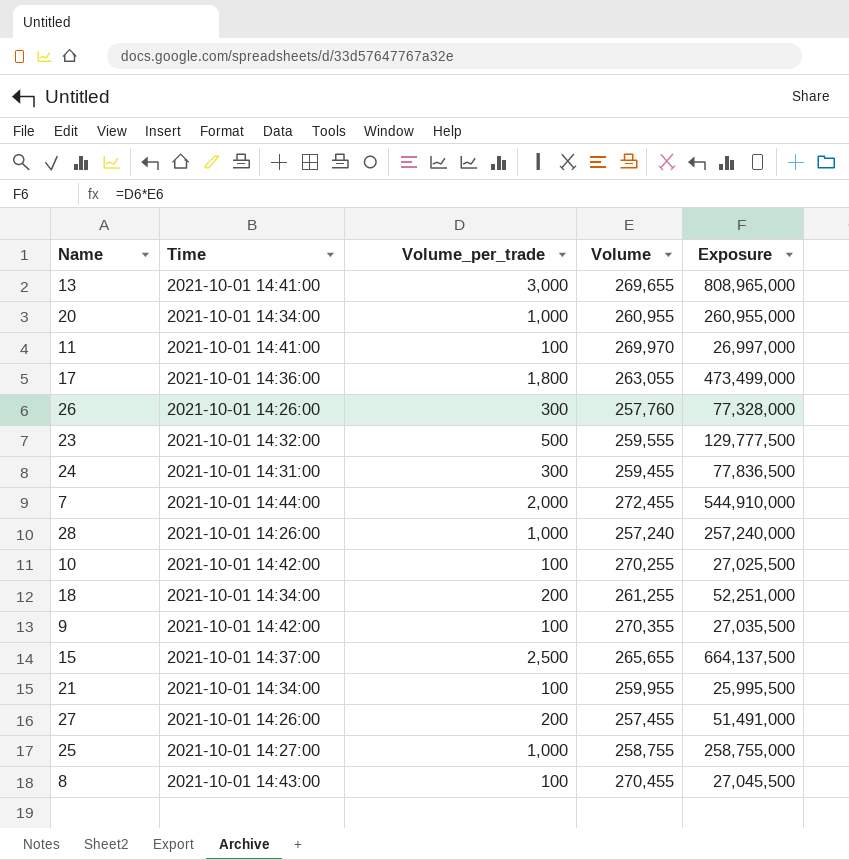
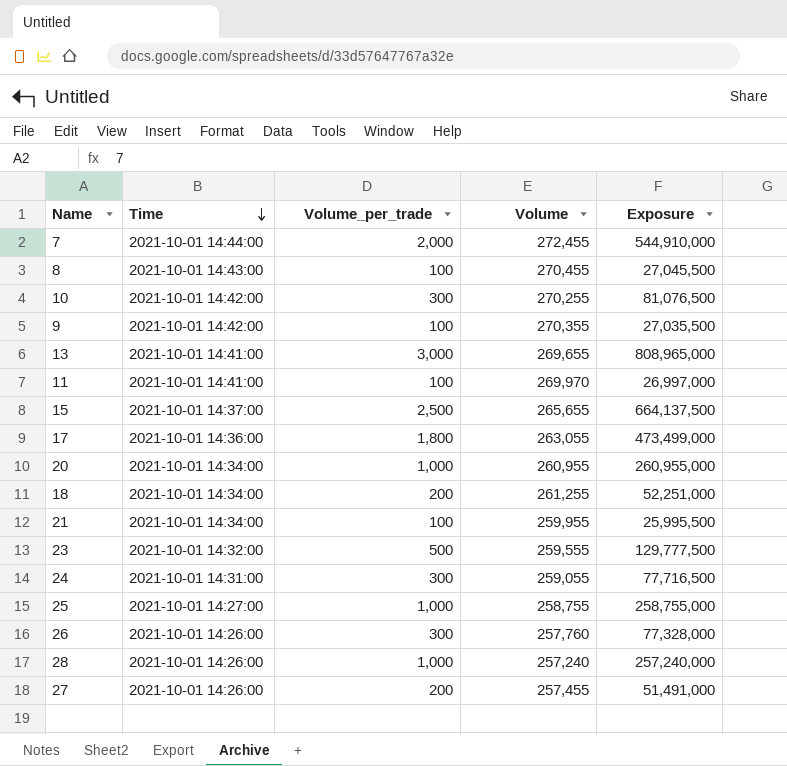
row order: none -> Time descending
10 | Volume_per_trade: 100 -> 300
10 | Exposure: 27,025,500 -> 81,076,500
24 | Volume: 259,455 -> 259,055
24 | Exposure: 77,836,500 -> 77,716,500

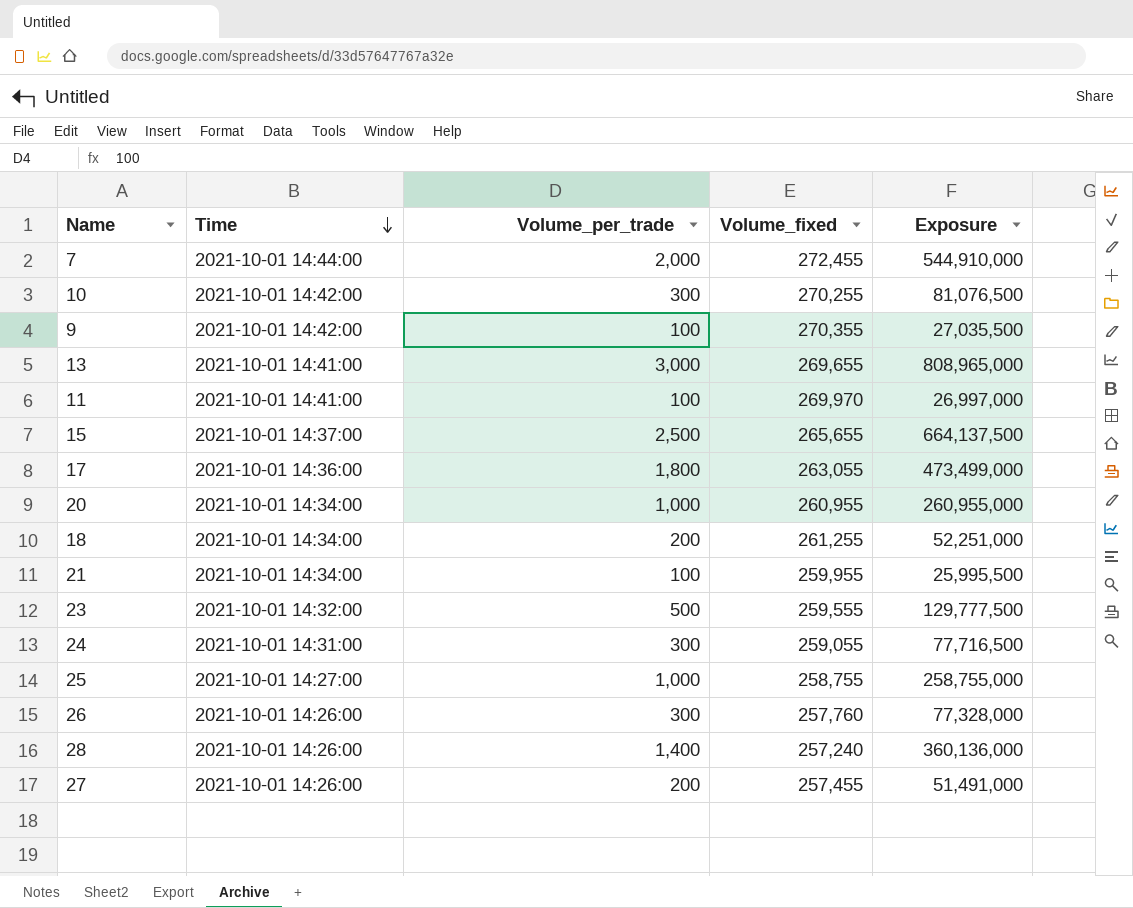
column name: Volume -> Volume_fixed
row 8: 2021-10-01 14:43:00 | 100 | 270,455 | 27,045,500 -> none
28 | Volume_per_trade: 1,000 -> 1,400
28 | Exposure: 257,240,000 -> 360,136,000

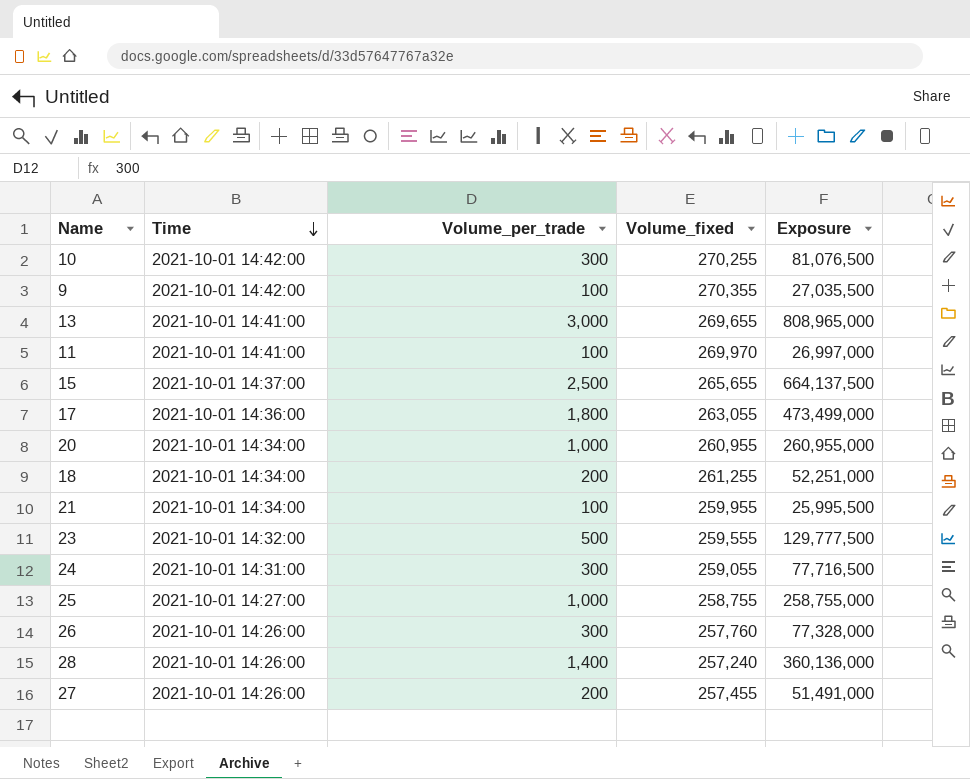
row 7: 2021-10-01 14:44:00 | 2,000 | 272,455 | 544,910,000 -> none

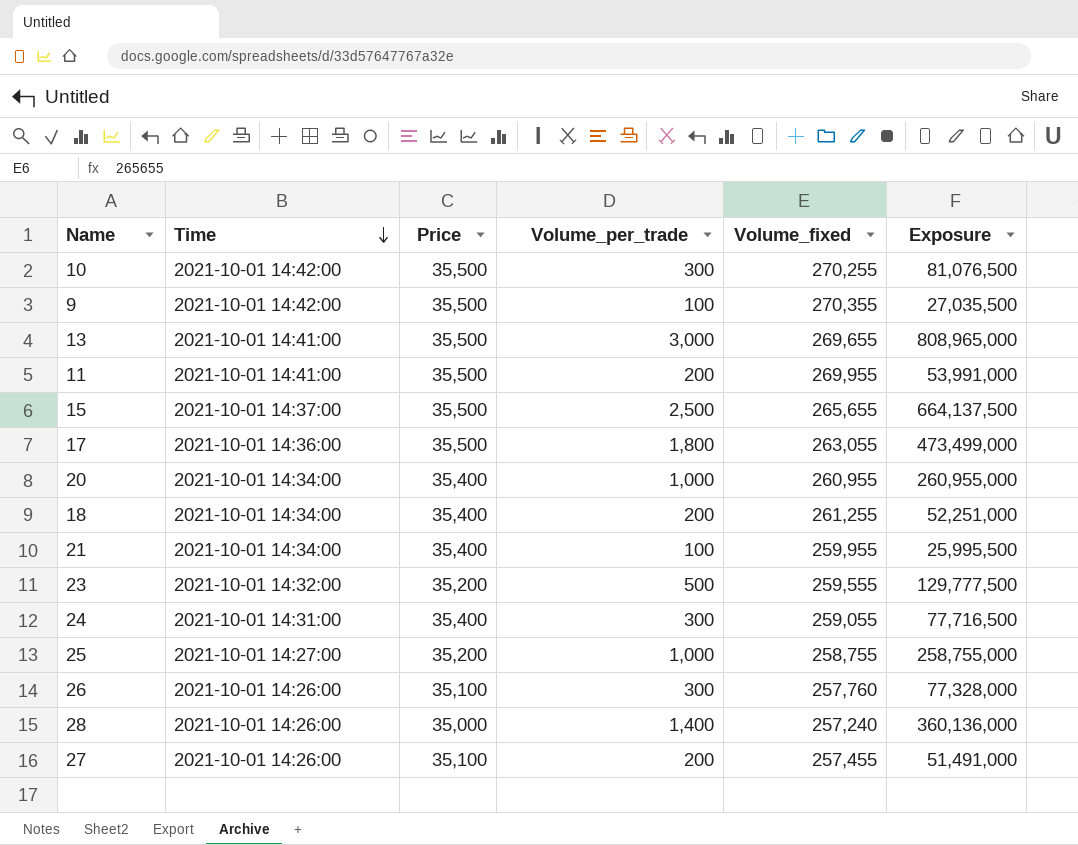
column Price | position: none -> 3
11 | Volume_per_trade: 100 -> 200
11 | Volume_fixed: 269,970 -> 269,955
11 | Exposure: 26,997,000 -> 53,991,000

